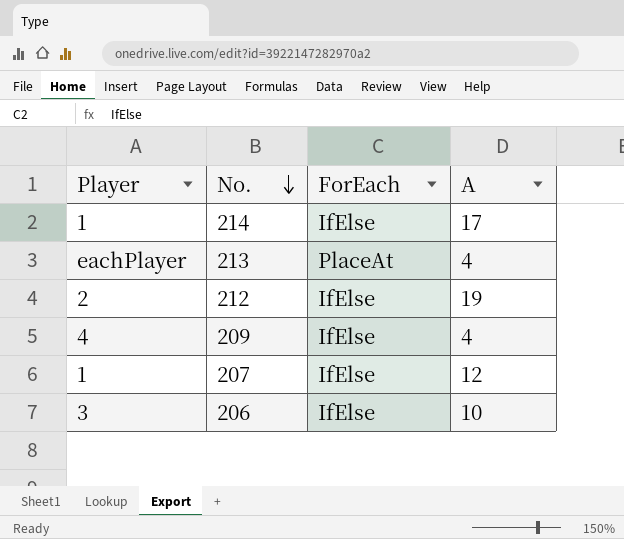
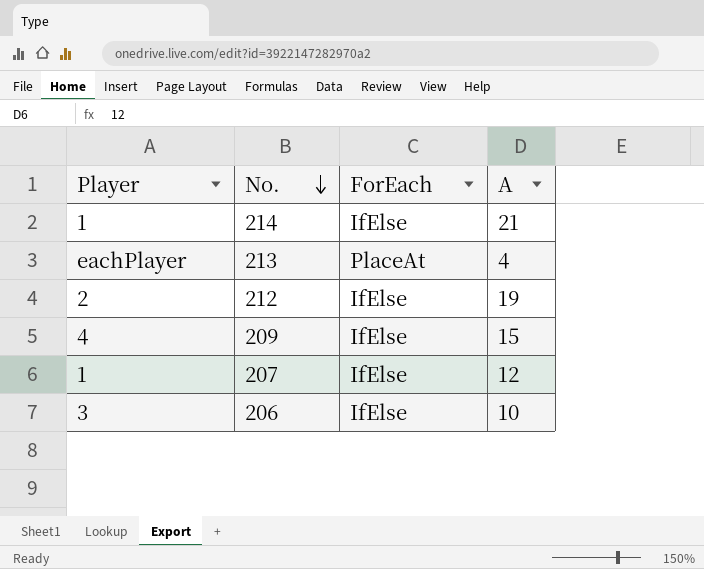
214 | A: 17 -> 21
209 | A: 4 -> 15

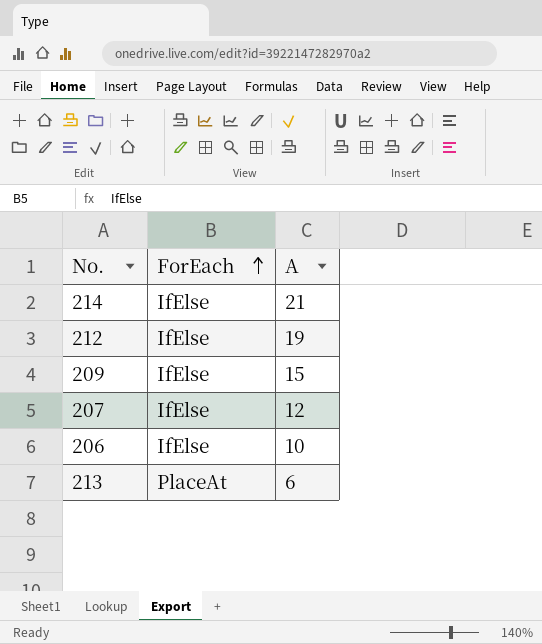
row order: No. descending -> ForEach ascending
column Player | position: 1 -> none
213 | A: 4 -> 6

